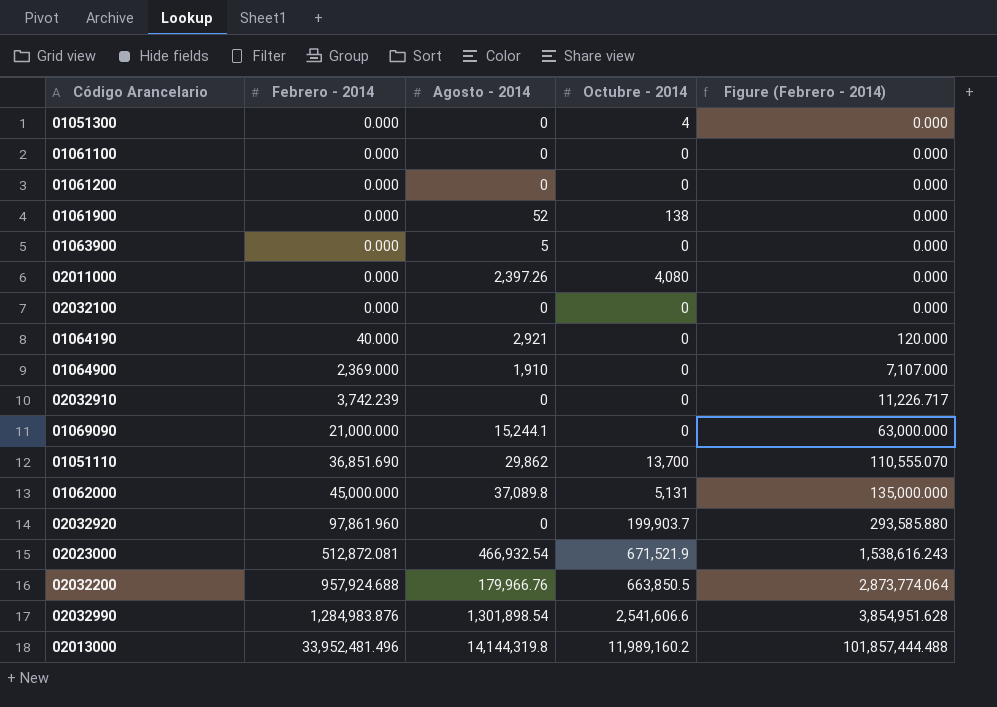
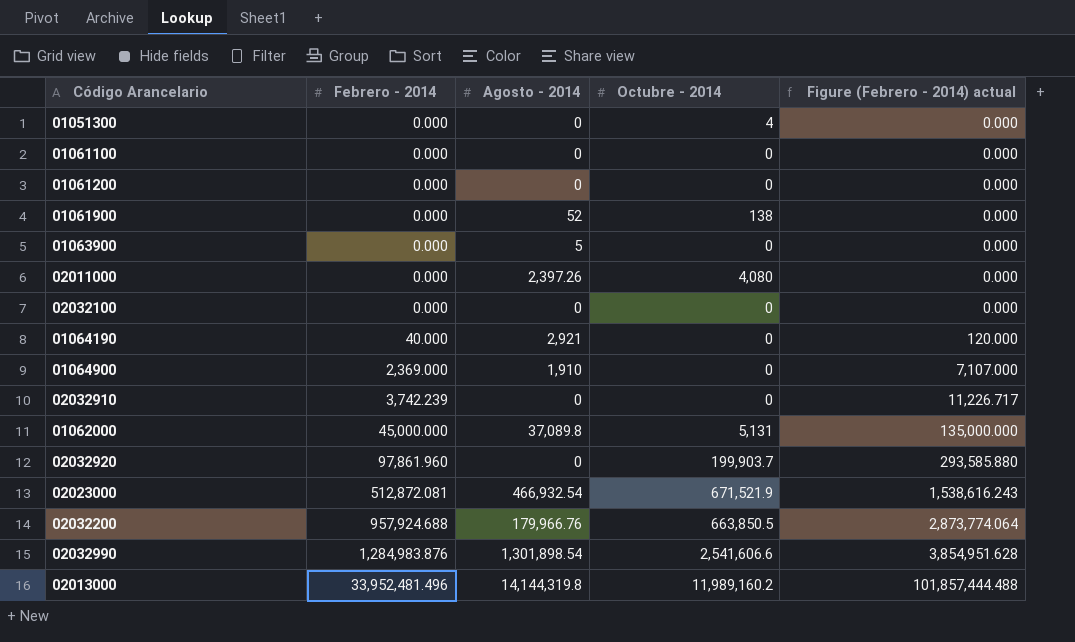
column name: Figure (Febrero - 2014) -> Figure (Febrero - 2014) actual
row 01069090: 21,000.000 | 15,244.1 | 0 | 63,000.000 -> none
row 01051110: 36,851.690 | 29,862 | 13,700 | 110,555.070 -> none

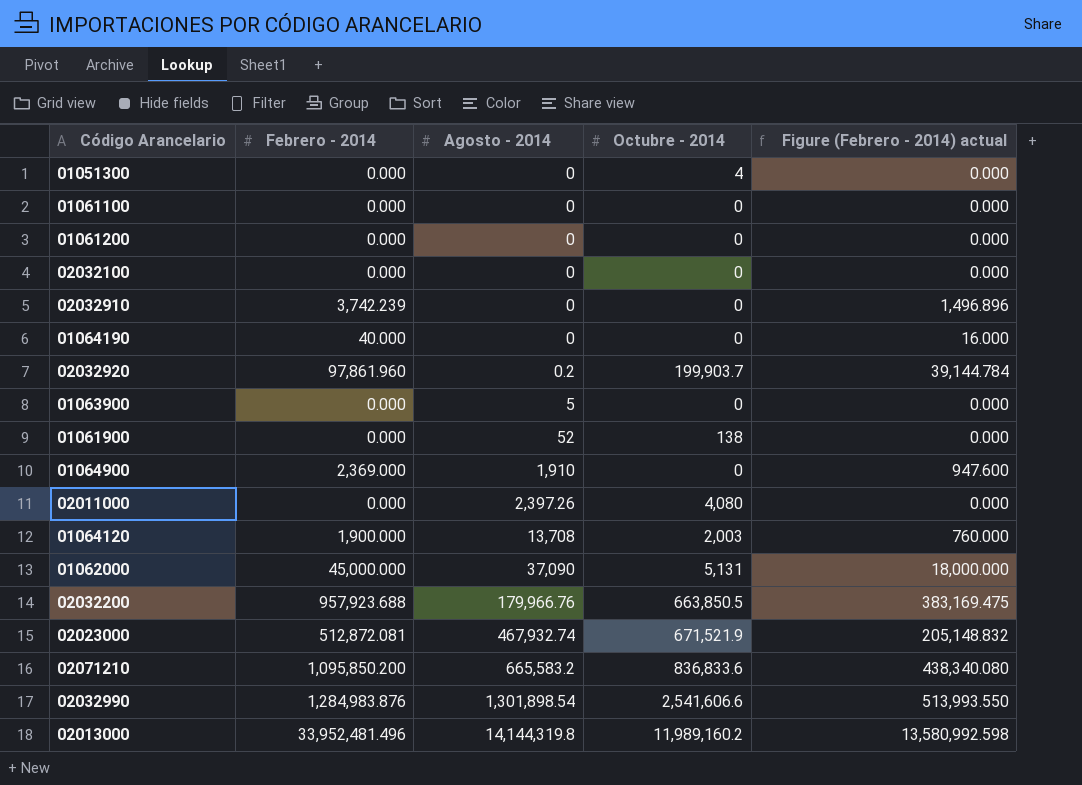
row order: Febrero - 2014 ascending -> Agosto - 2014 ascending
column Figure (Febrero - 2014) actual | formula: [Febrero - 2014] * 3 -> [Febrero - 2014] * 0.4
01064190 | Agosto - 2014: 2,921 -> 0
02032920 | Agosto - 2014: 0 -> 0.2
row 01064120: none -> 1,900.000 | 13,708 | 2,003 | 760.000
01062000 | Agosto - 2014: 37,089.8 -> 37,090
02032200 | Febrero - 2014: 957,924.688 -> 957,923.688
02023000 | Agosto - 2014: 466,932.54 -> 467,932.74
row 02071210: none -> 1,095,850.200 | 665,583.2 | 836,833.6 | 438,340.080

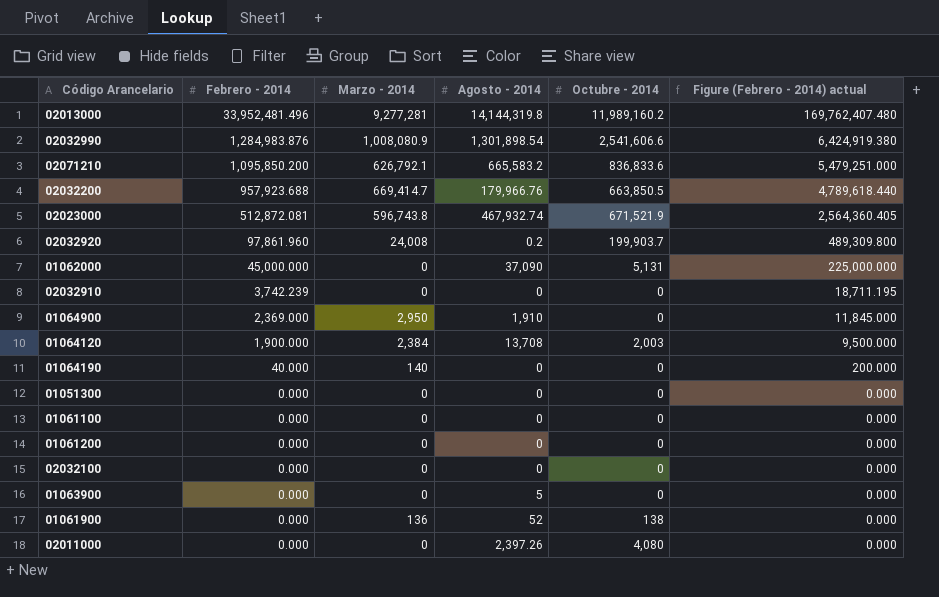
row order: Agosto - 2014 ascending -> Febrero - 2014 descending
column Marzo - 2014 | position: none -> 3
column Figure (Febrero - 2014) actual | formula: [Febrero - 2014] * 0.4 -> [Febrero - 2014] * 5
01051300 | Octubre - 2014: 4 -> 0

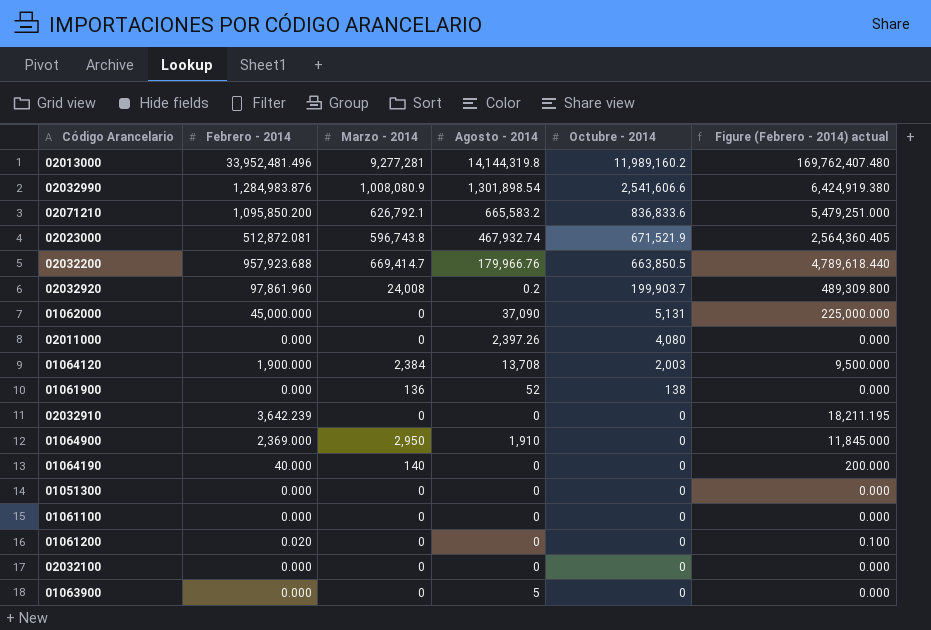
row order: Febrero - 2014 descending -> Octubre - 2014 descending
02032910 | Febrero - 2014: 3,742.239 -> 3,642.239
02032910 | Figure (Febrero - 2014) actual: 18,711.195 -> 18,211.195
01061200 | Febrero - 2014: 0.000 -> 0.020
01061200 | Figure (Febrero - 2014) actual: 0.000 -> 0.100

